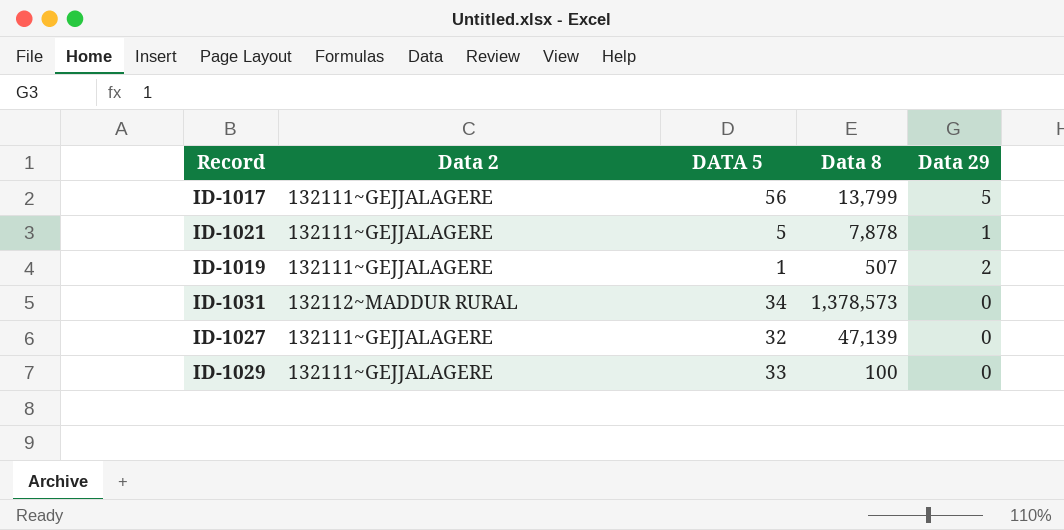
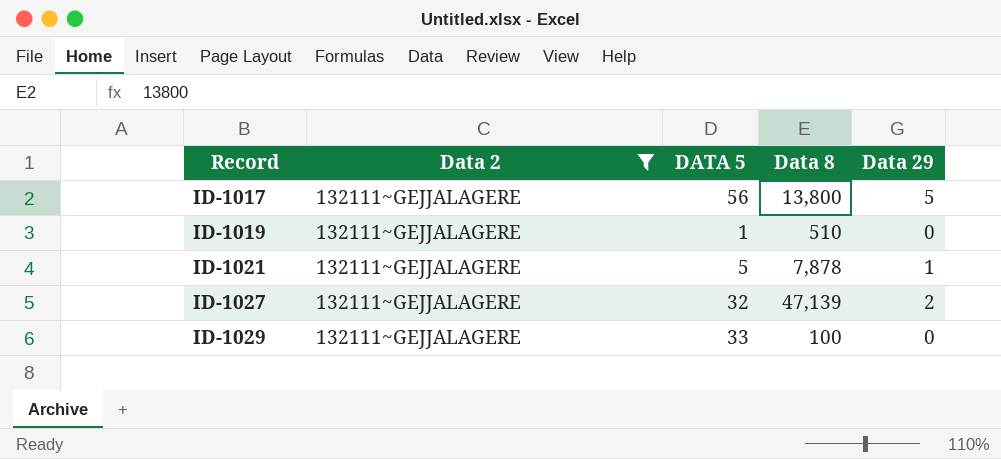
filter: none -> Data 2 = 132111~GEJJALAGERE
row order: none -> Record ascending
ID-1017 | Data 8: 13,799 -> 13,800
ID-1019 | Data 8: 507 -> 510
ID-1019 | Data 29: 2 -> 0
ID-1027 | Data 29: 0 -> 2

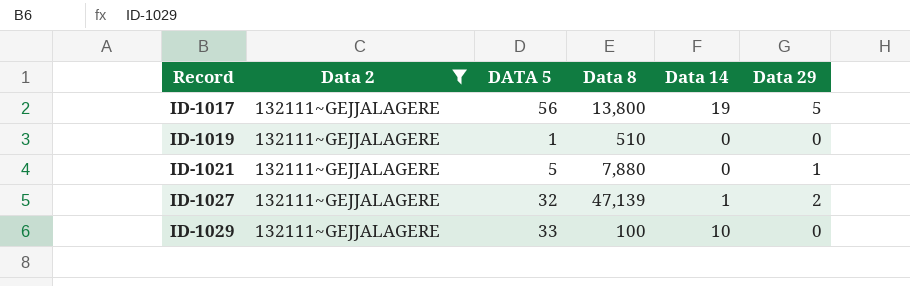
column Data 14 | position: none -> 5
ID-1021 | Data 8: 7,878 -> 7,880

